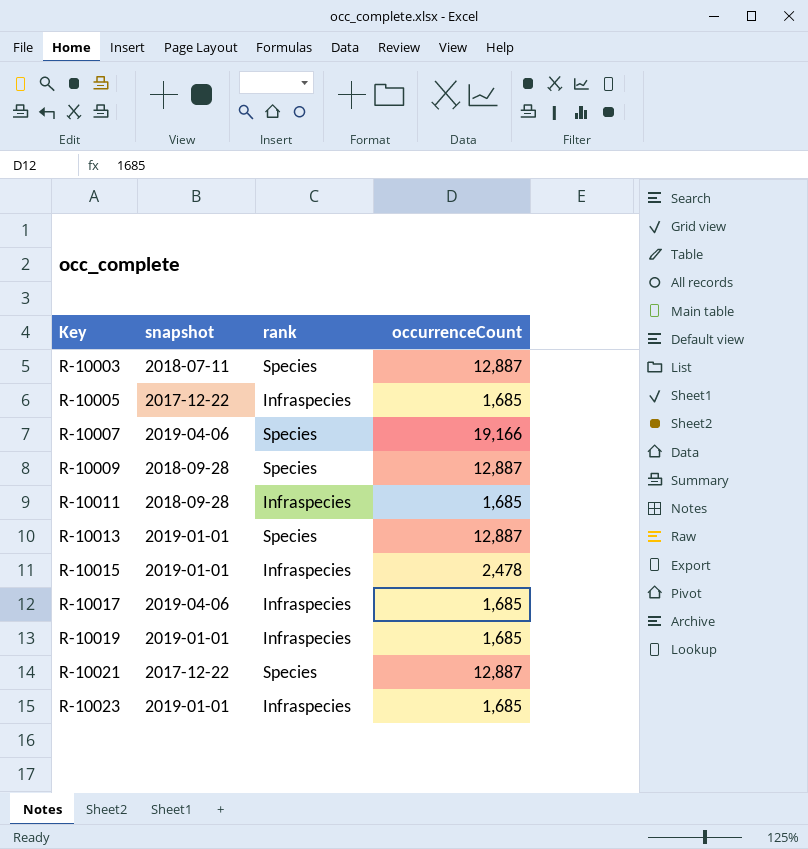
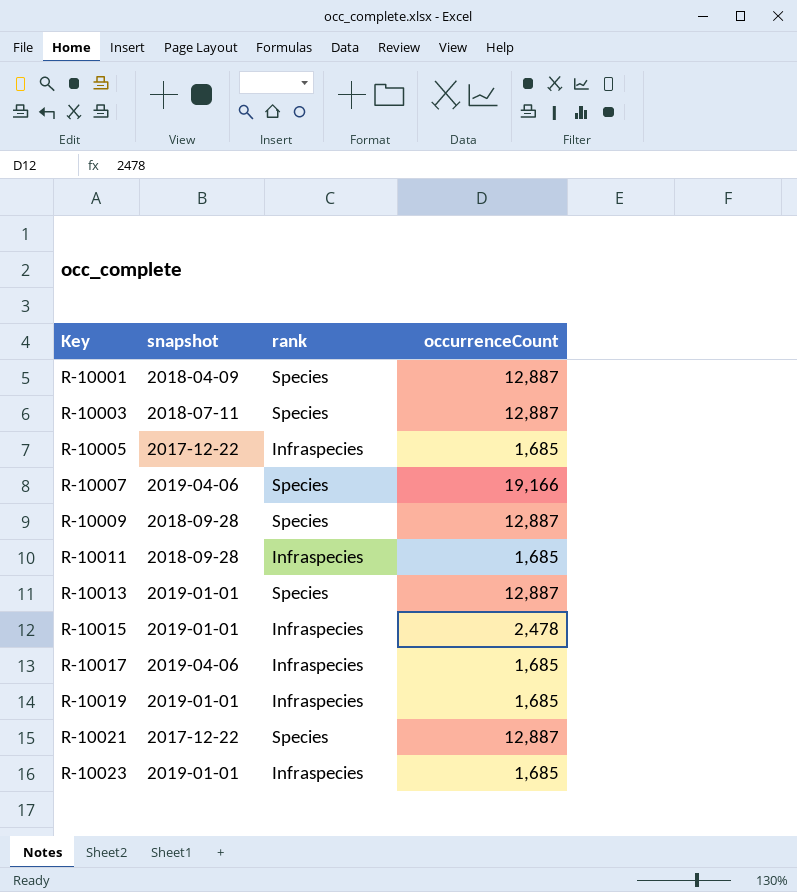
row R-10001: none -> 2018-04-09 | Species | 12,887

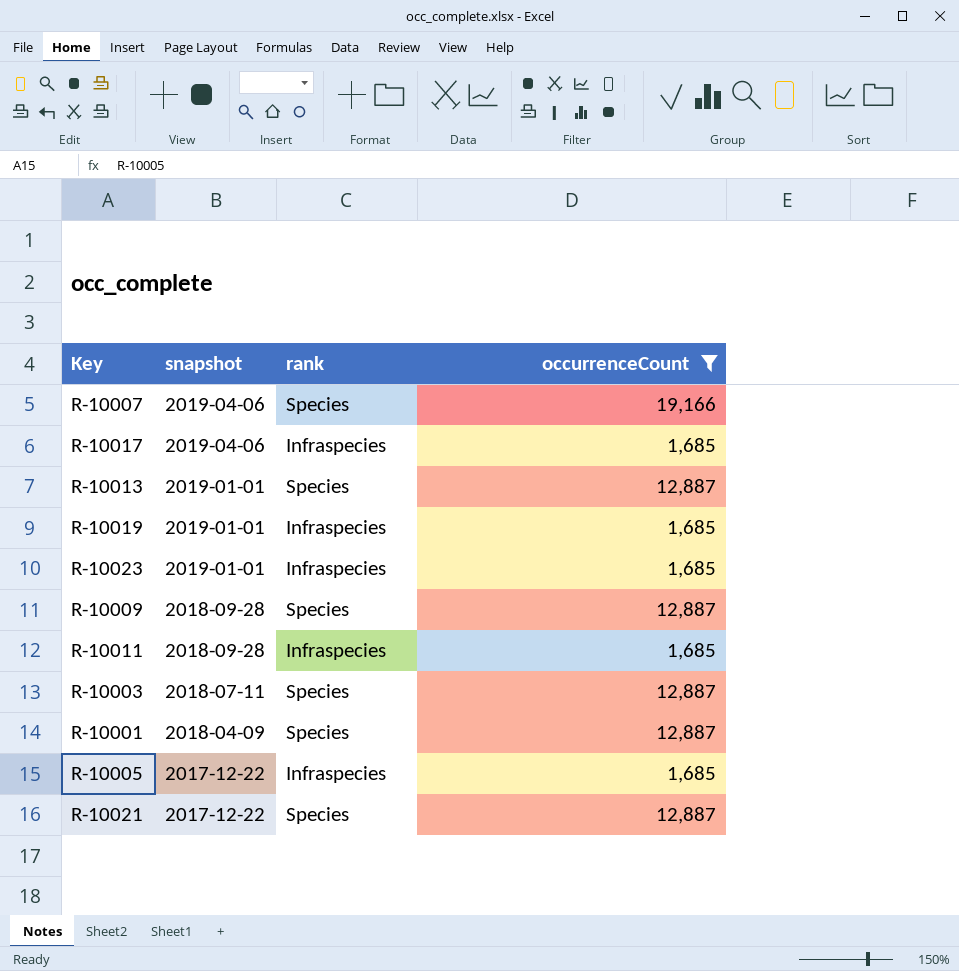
filter: none -> occurrenceCount != 2,478
row order: Key ascending -> snapshot descending

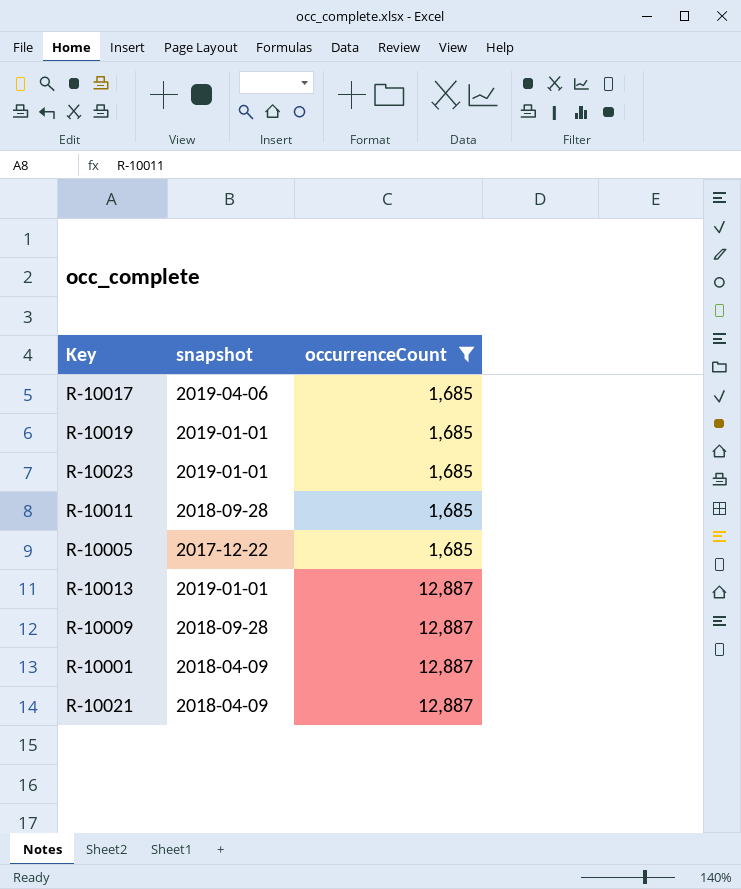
row order: snapshot descending -> occurrenceCount ascending
column rank | position: 3 -> none
row R-10007: 2019-04-06 | Species | 19,166 -> none
row R-10003: 2018-07-11 | Species | 12,887 -> none
R-10021 | snapshot: 2017-12-22 -> 2018-04-09

